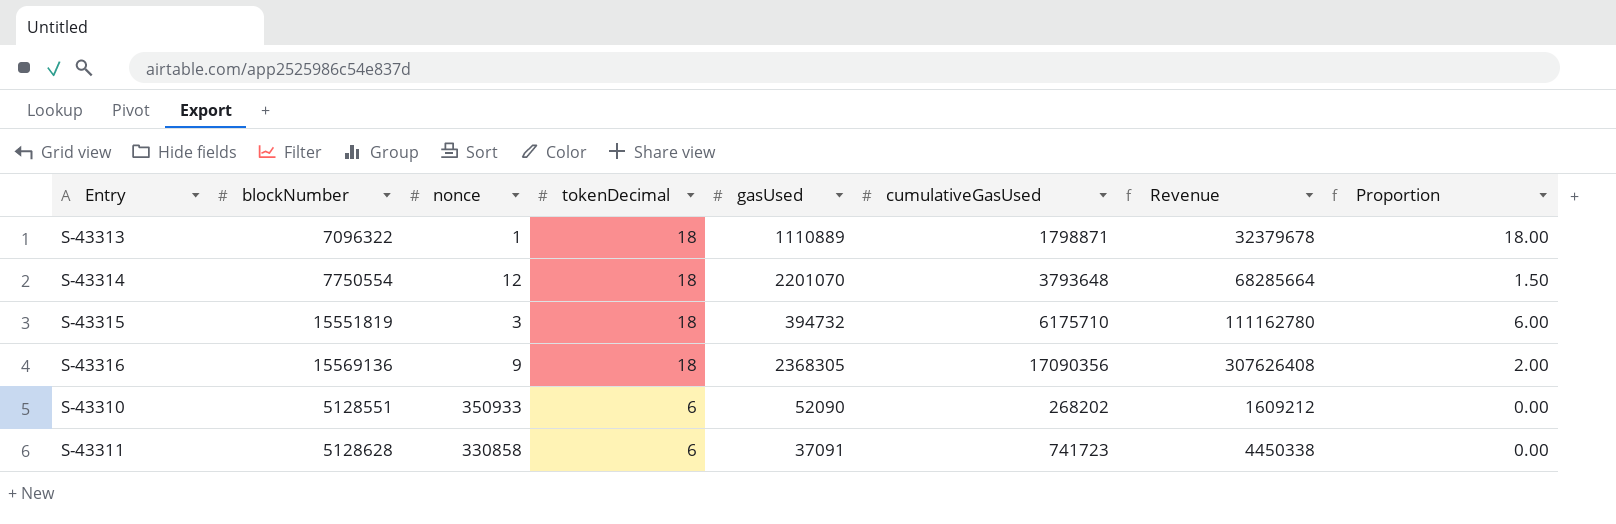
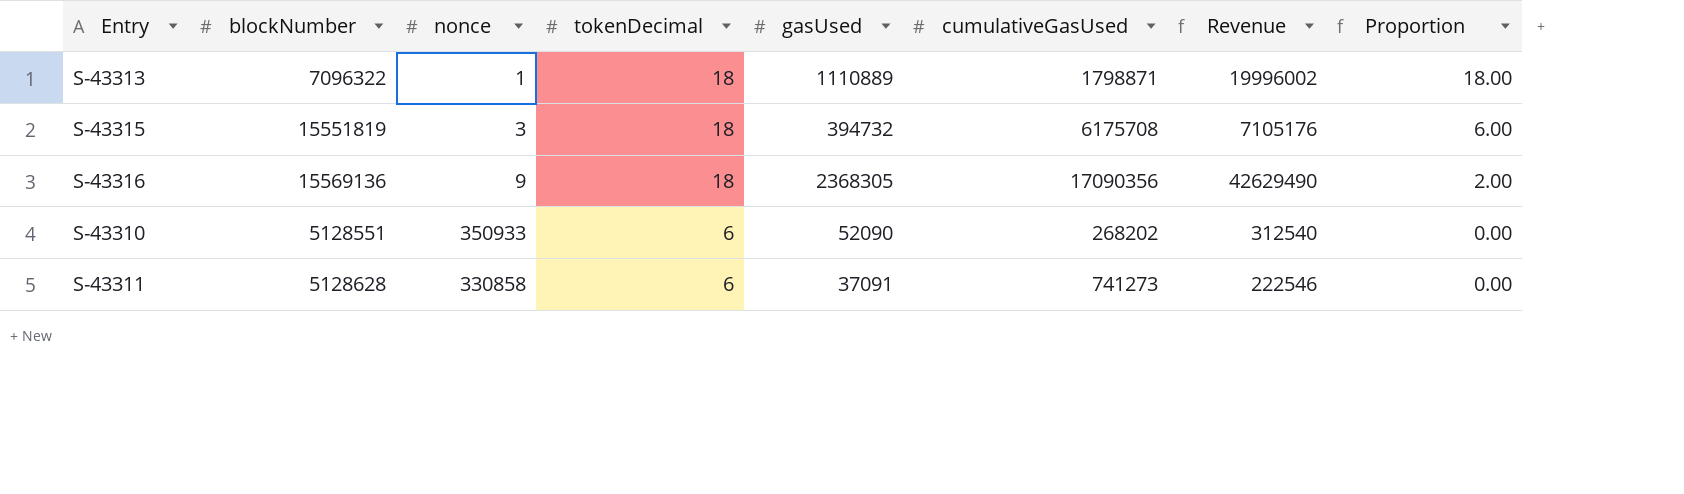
column Revenue | formula: [tokenDecimal] * [cumulativeGasUsed] -> [tokenDecimal] * [gasUsed]
row S-43314: 7750554 | 12 | 18 | 2201070 | 3793648 | 68285664 | 1.50 -> none
S-43315 | cumulativeGasUsed: 6175710 -> 6175708
S-43311 | cumulativeGasUsed: 741723 -> 741273

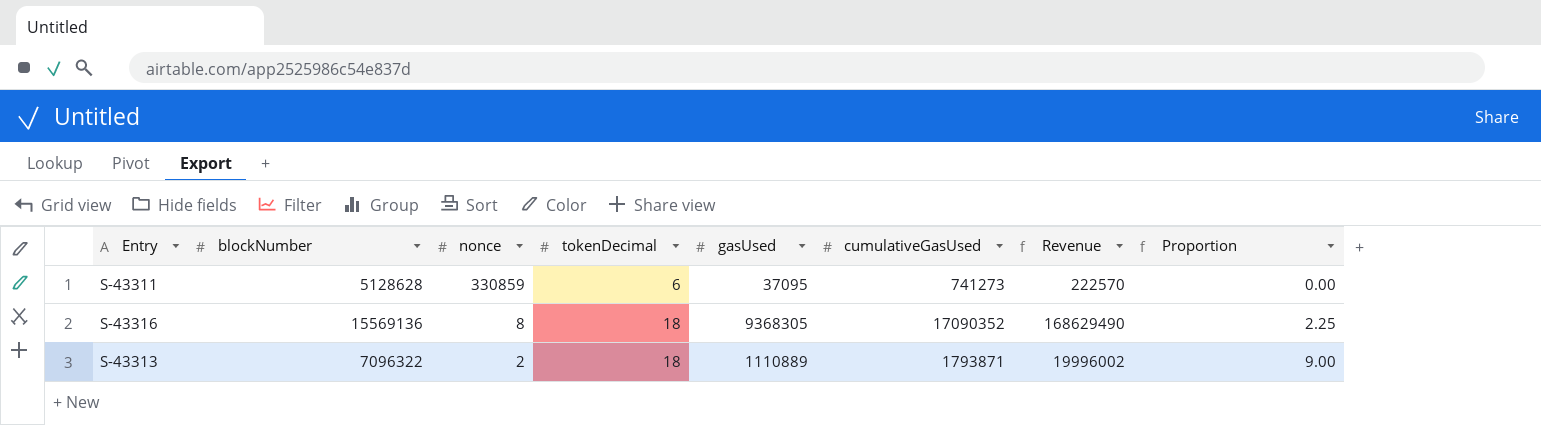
row order: tokenDecimal descending -> nonce descending
row S-43315: 15551819 | 3 | 18 | 394732 | 6175708 | 7105176 | 6.00 -> none
row S-43310: 5128551 | 350933 | 6 | 52090 | 268202 | 312540 | 0.00 -> none
S-43311 | nonce: 330858 -> 330859
S-43311 | gasUsed: 37091 -> 37095
S-43311 | Revenue: 222546 -> 222570
S-43316 | nonce: 9 -> 8
S-43316 | gasUsed: 2368305 -> 9368305
S-43316 | cumulativeGasUsed: 17090356 -> 17090352
S-43316 | Revenue: 42629490 -> 168629490
S-43316 | Proportion: 2.00 -> 2.25
S-43313 | nonce: 1 -> 2
S-43313 | cumulativeGasUsed: 1798871 -> 1793871
S-43313 | Proportion: 18.00 -> 9.00

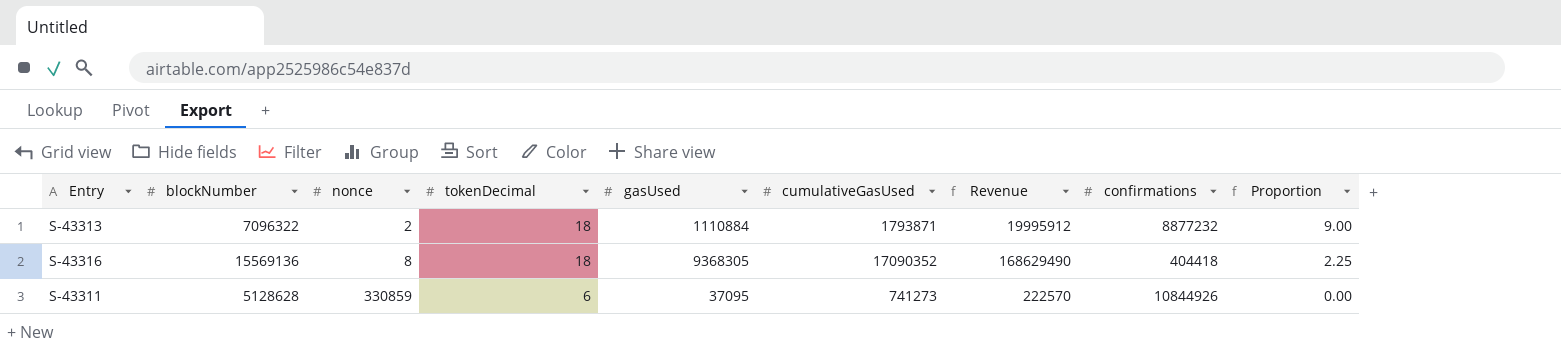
row order: nonce descending -> nonce ascending
column confirmations | position: none -> 8
S-43313 | gasUsed: 1110889 -> 1110884
S-43313 | Revenue: 19996002 -> 19995912

